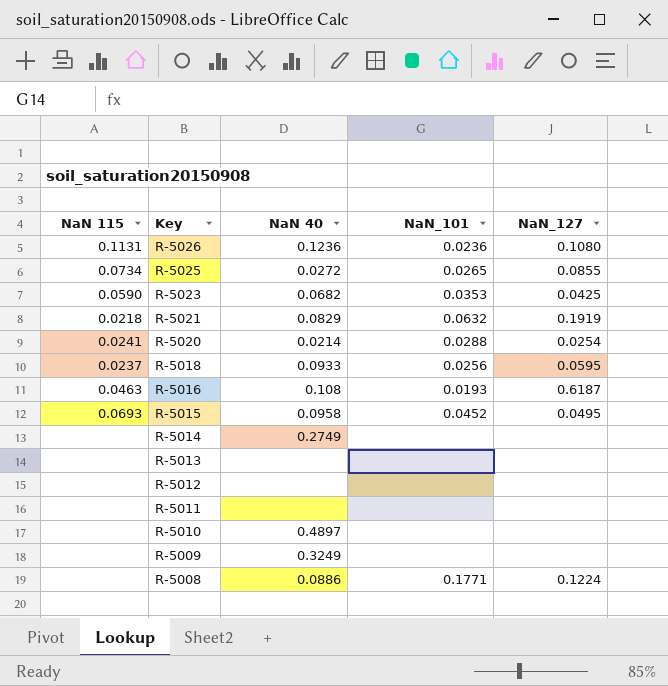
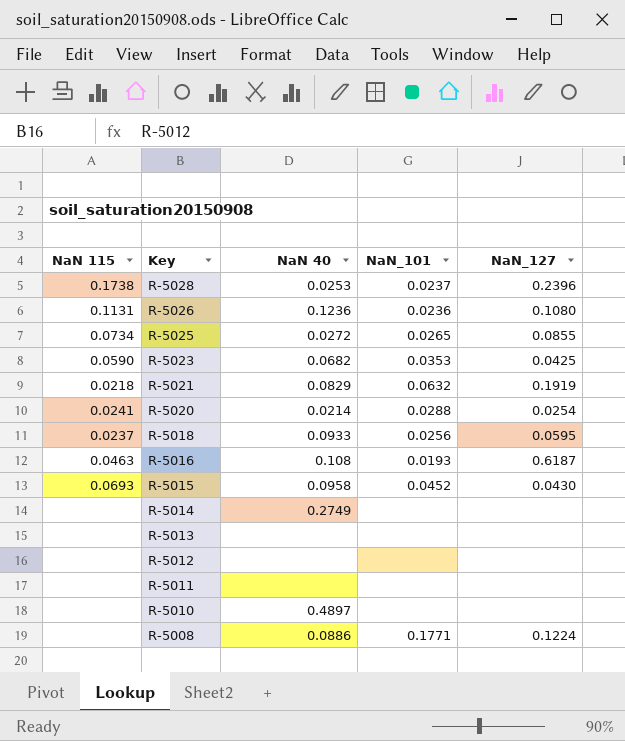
row R-5009: none | 0.3249 | none | none -> none
row R-5028: none -> 0.1738 | 0.0253 | 0.0237 | 0.2396
R-5015 | NaN_127: 0.0495 -> 0.0430

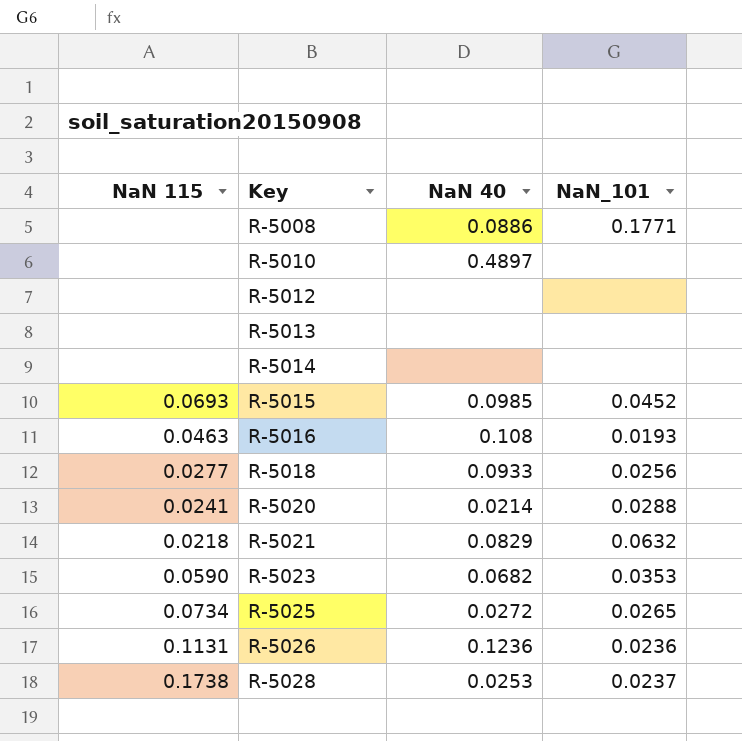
row order: Key descending -> Key ascending
column NaN_127 | position: 5 -> none
row R-5011: none | none | none | none -> none
R-5014 | NaN 40: 0.2749 -> none
R-5015 | NaN 40: 0.0958 -> 0.0985
R-5018 | NaN 115: 0.0237 -> 0.0277

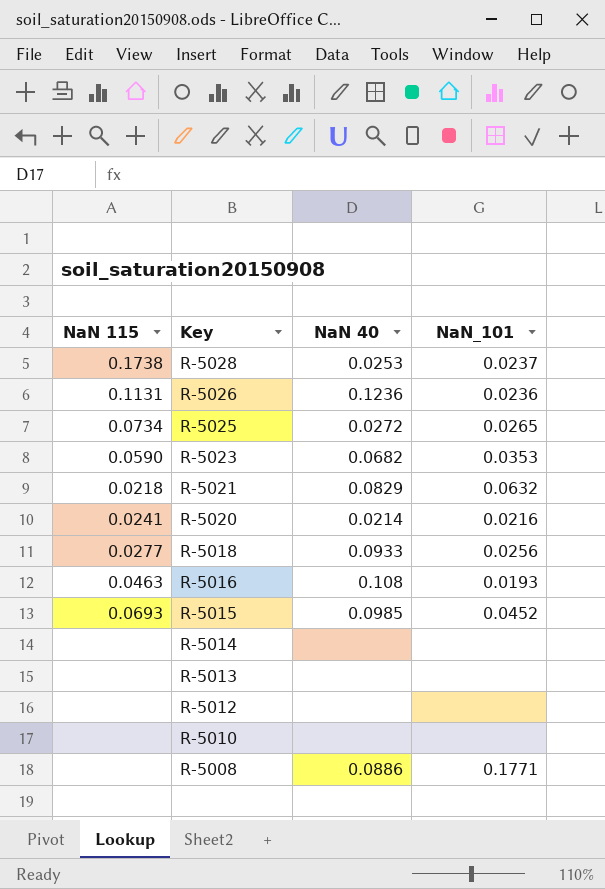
row order: Key ascending -> Key descending
R-5020 | NaN_101: 0.0288 -> 0.0216
R-5010 | NaN 40: 0.4897 -> none

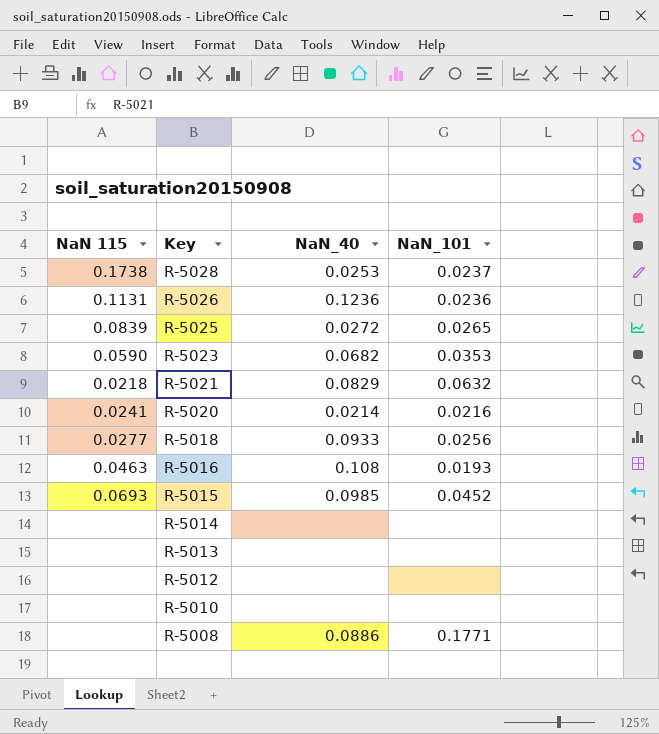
column name: NaN 40 -> NaN_40
R-5025 | NaN 115: 0.0734 -> 0.0839

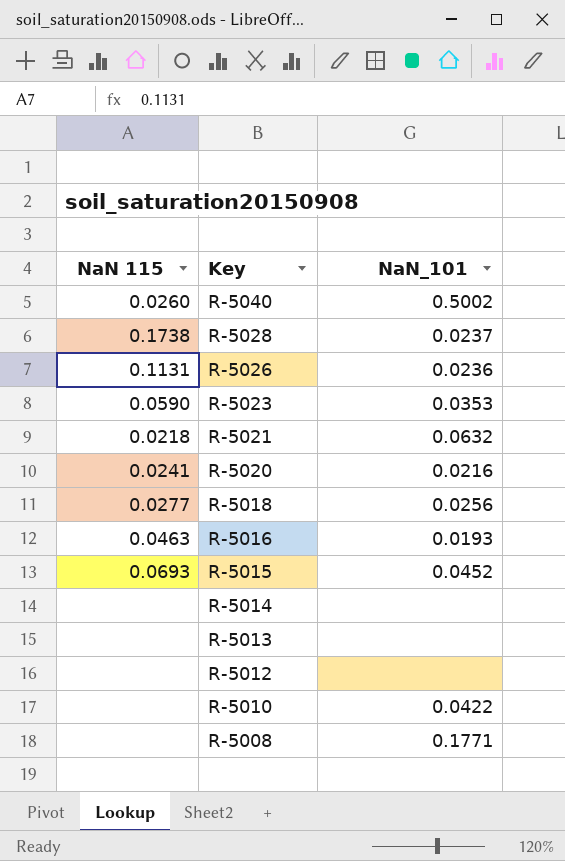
column NaN_40 | position: 3 -> none
row R-5025: 0.0839 | 0.0272 | 0.0265 -> none
row R-5040: none -> 0.0260 | 0.5002
R-5010 | NaN_101: none -> 0.0422

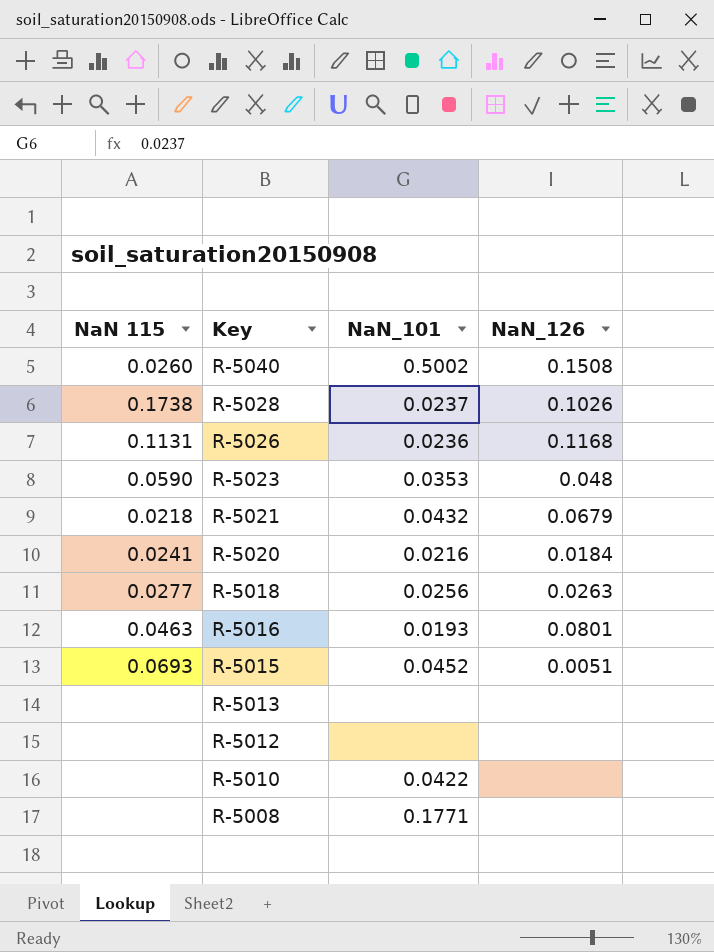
column NaN_126 | position: none -> 4
row R-5014: none | none -> none
R-5021 | NaN_101: 0.0632 -> 0.0432

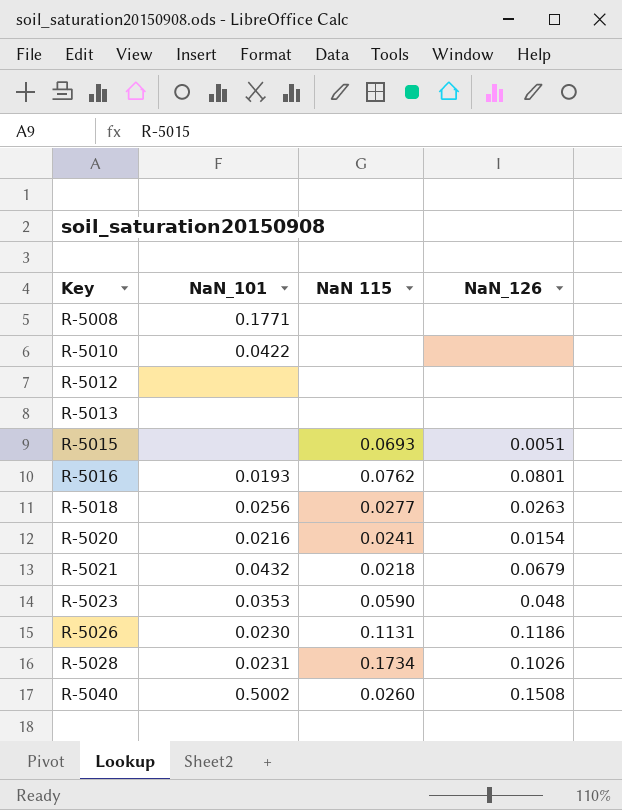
row order: Key descending -> Key ascending
column NaN 115 | position: 1 -> 3
R-5015 | NaN_101: 0.0452 -> none
R-5016 | NaN 115: 0.0463 -> 0.0762
R-5020 | NaN_126: 0.0184 -> 0.0154
R-5026 | NaN_101: 0.0236 -> 0.0230
R-5026 | NaN_126: 0.1168 -> 0.1186
R-5028 | NaN_101: 0.0237 -> 0.0231
R-5028 | NaN 115: 0.1738 -> 0.1734

